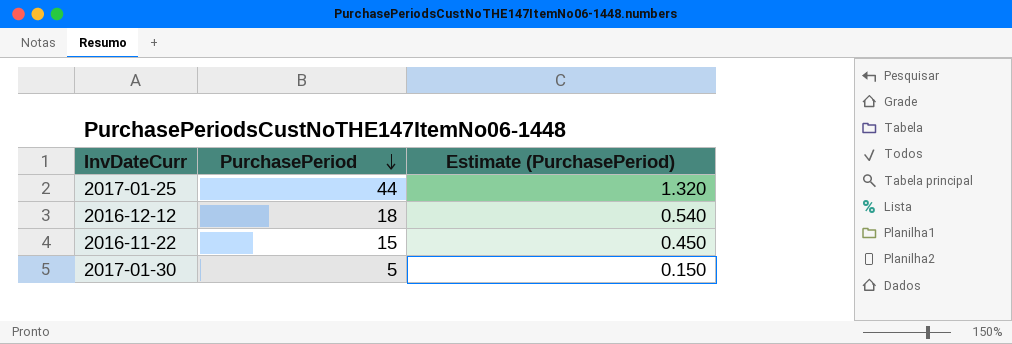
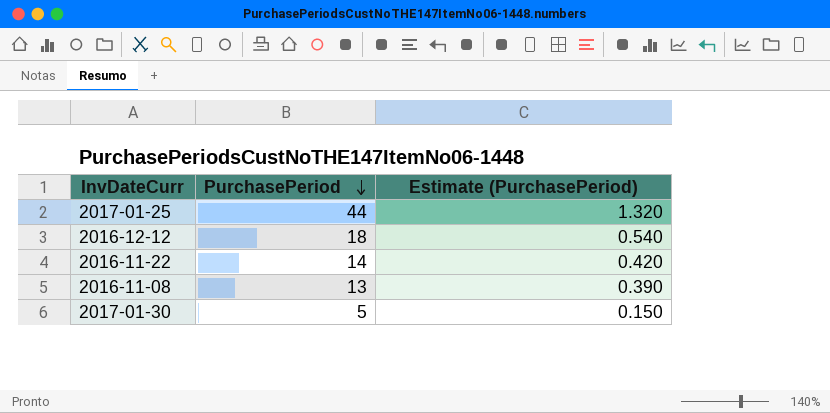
2016-11-22 | PurchasePeriod: 15 -> 14
2016-11-22 | Estimate (PurchasePeriod): 0.450 -> 0.420
row 2016-11-08: none -> 13 | 0.390

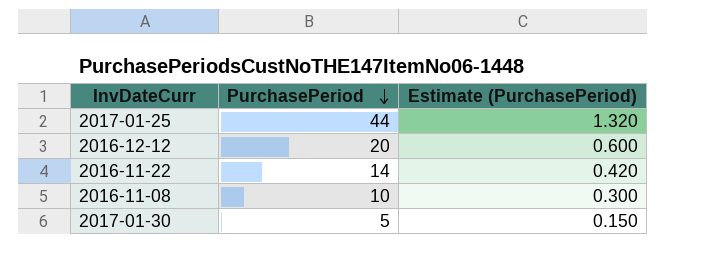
2016-12-12 | PurchasePeriod: 18 -> 20
2016-12-12 | Estimate (PurchasePeriod): 0.540 -> 0.600
2016-11-08 | PurchasePeriod: 13 -> 10
2016-11-08 | Estimate (PurchasePeriod): 0.390 -> 0.300

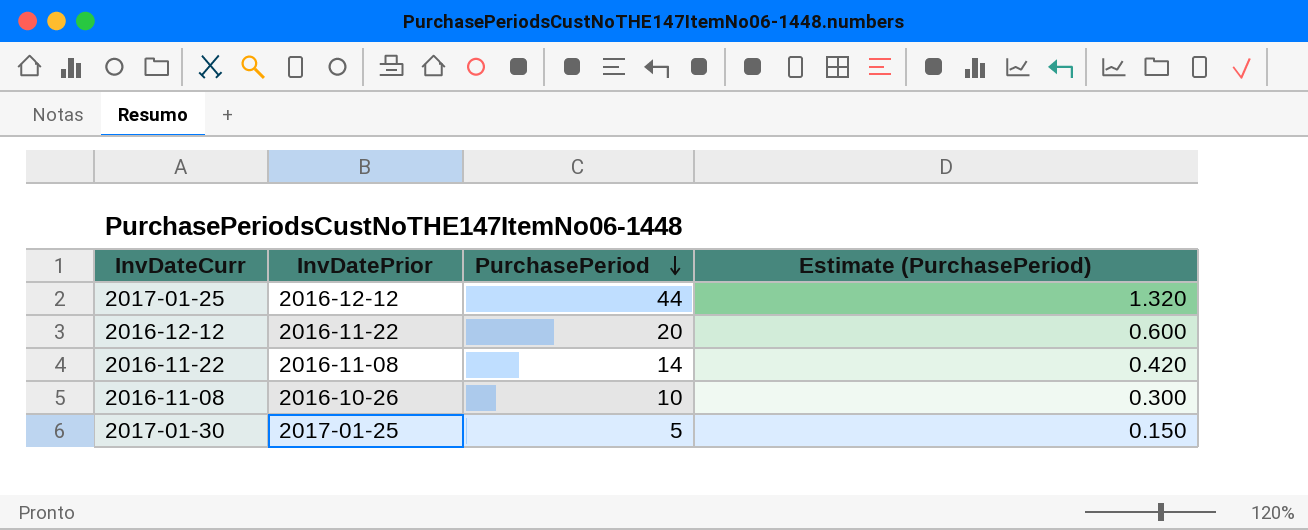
column InvDatePrior | position: none -> 2

